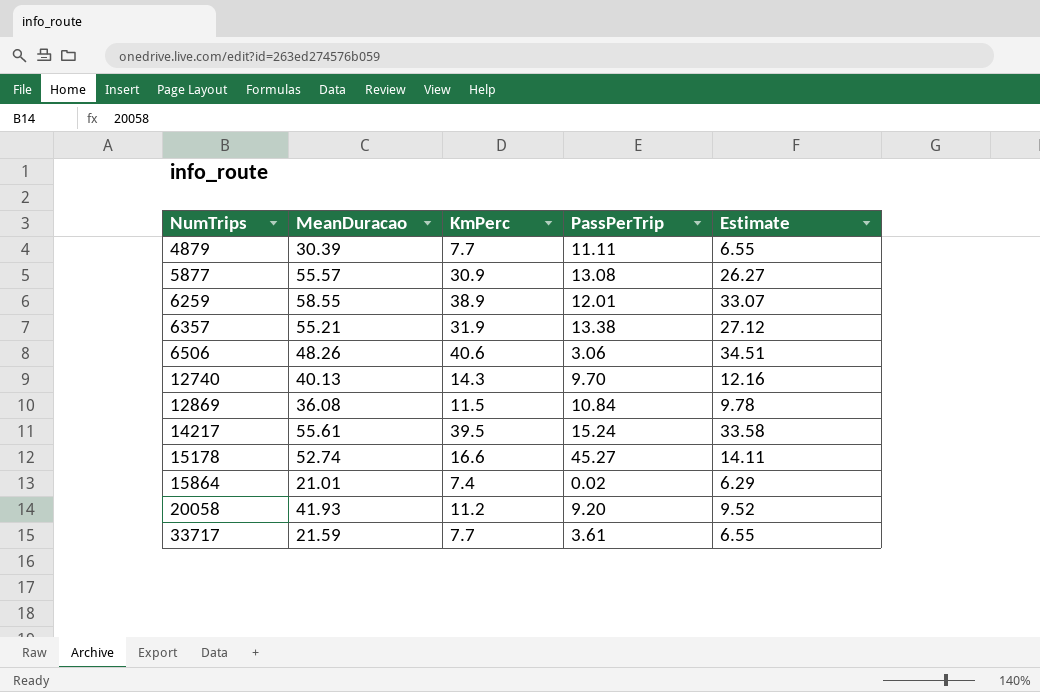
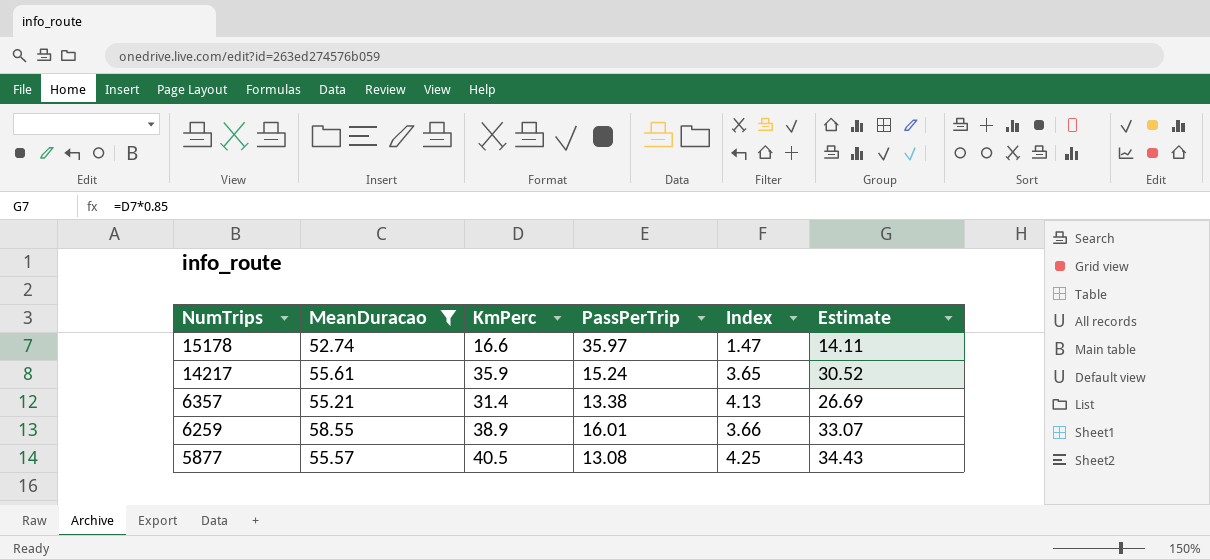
filter: none -> MeanDuracao >= 52.74
row order: NumTrips ascending -> NumTrips descending
column Index | formula: none -> [MeanDuracao] / [PassPerTrip]
15178 | PassPerTrip: 45.27 -> 35.97
14217 | KmPerc: 39.5 -> 35.9
14217 | Estimate: 33.58 -> 30.52
6357 | KmPerc: 31.9 -> 31.4
6357 | Estimate: 27.12 -> 26.69
6259 | PassPerTrip: 12.01 -> 16.01
5877 | KmPerc: 30.9 -> 40.5
5877 | Estimate: 26.27 -> 34.43

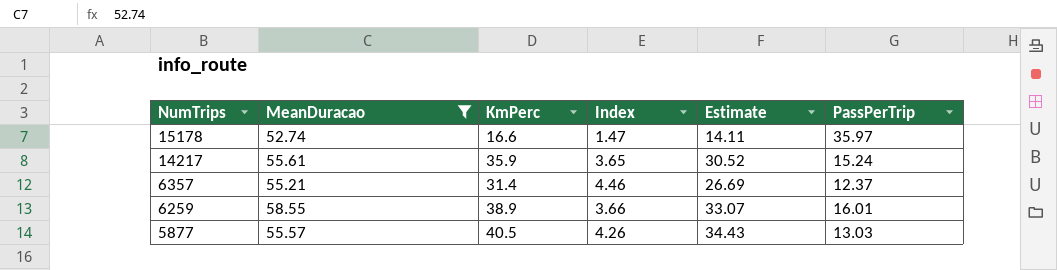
column PassPerTrip | position: 4 -> 6
6357 | Index: 4.13 -> 4.46
6357 | PassPerTrip: 13.38 -> 12.37
5877 | Index: 4.25 -> 4.26
5877 | PassPerTrip: 13.08 -> 13.03

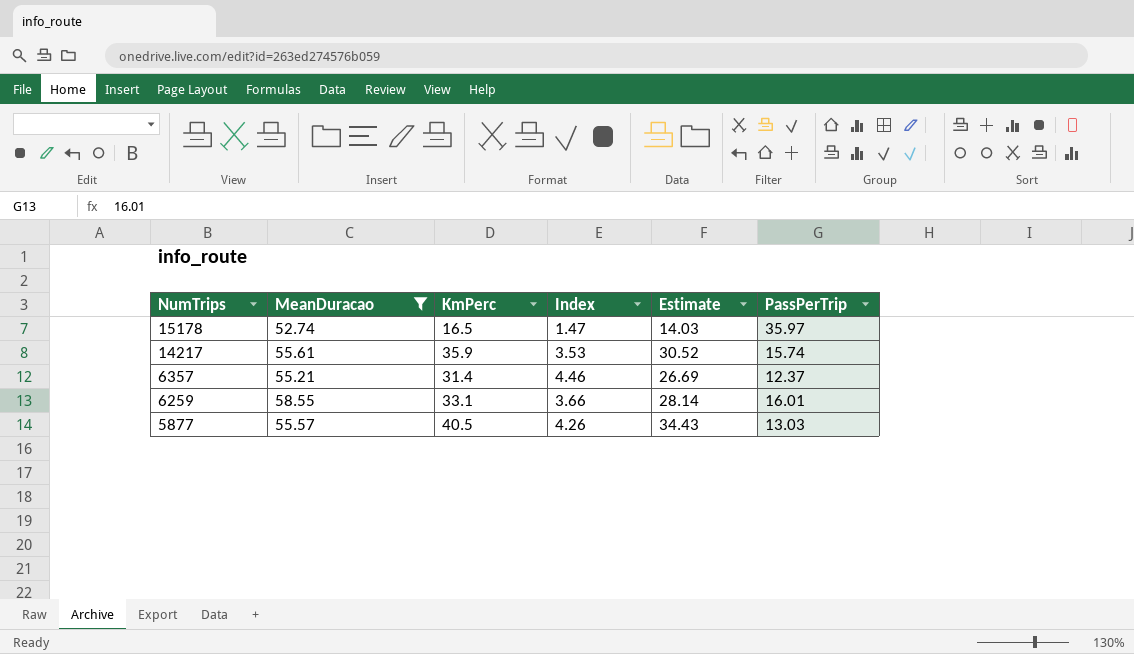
15178 | KmPerc: 16.6 -> 16.5
15178 | Estimate: 14.11 -> 14.03
14217 | Index: 3.65 -> 3.53
14217 | PassPerTrip: 15.24 -> 15.74
6259 | KmPerc: 38.9 -> 33.1
6259 | Estimate: 33.07 -> 28.14

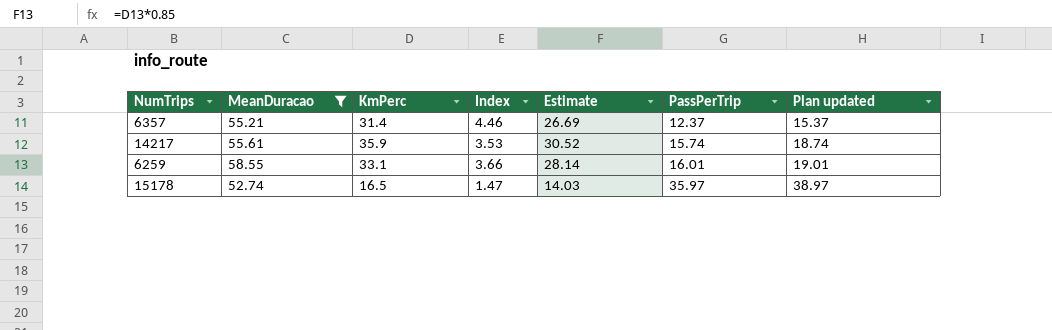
row order: NumTrips descending -> PassPerTrip ascending
column Plan updated | formula: none -> [PassPerTrip] + 3
row 5877: 55.57 | 40.5 | 4.26 | 34.43 | 13.03 -> none

